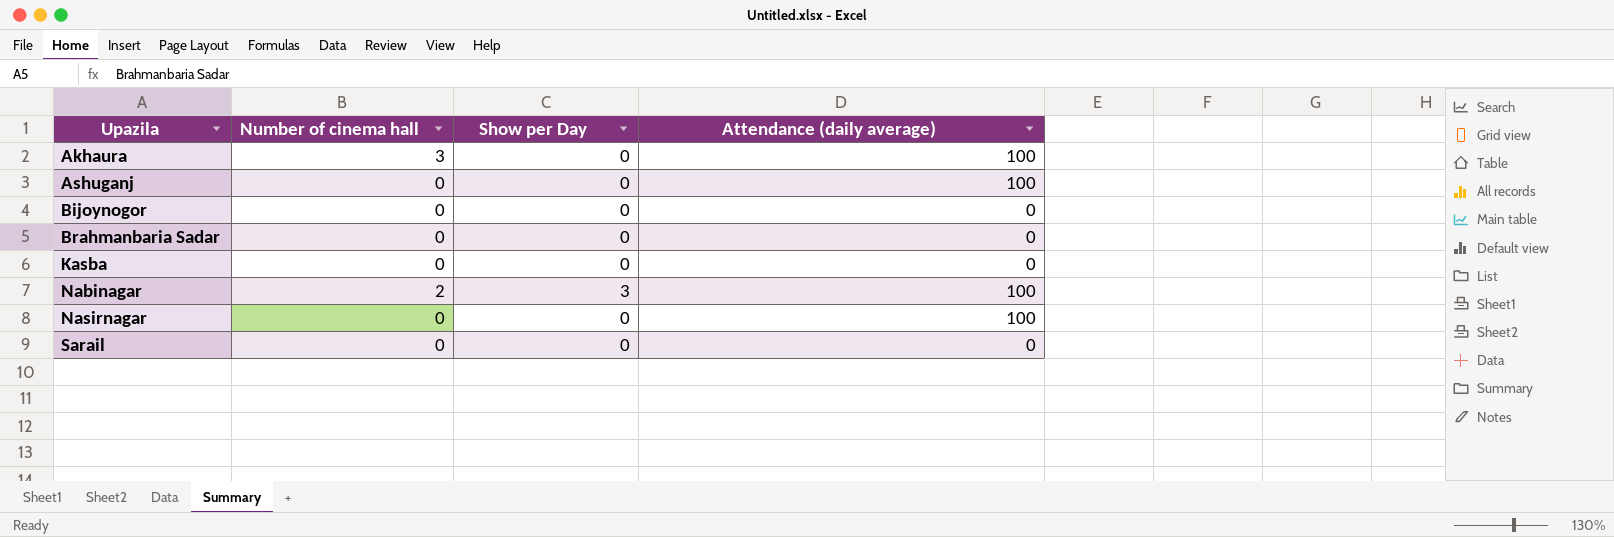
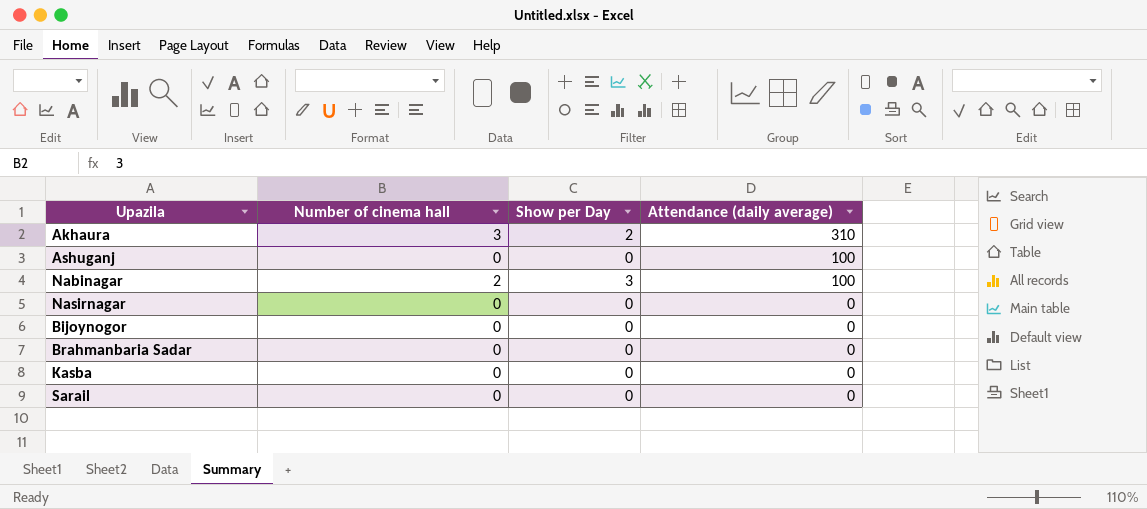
row order: Upazila ascending -> Attendance (daily average) descending
Akhaura | Show per Day: 0 -> 2
Akhaura | Attendance (daily average): 100 -> 310
Nasirnagar | Attendance (daily average): 100 -> 0

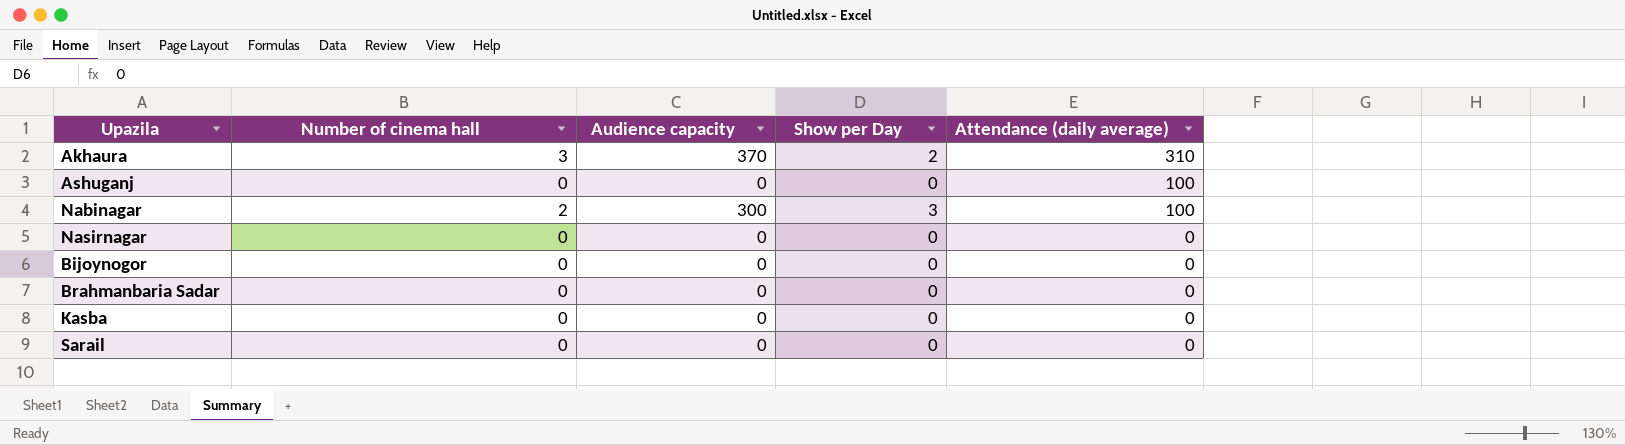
column Audience capacity | position: none -> 3

